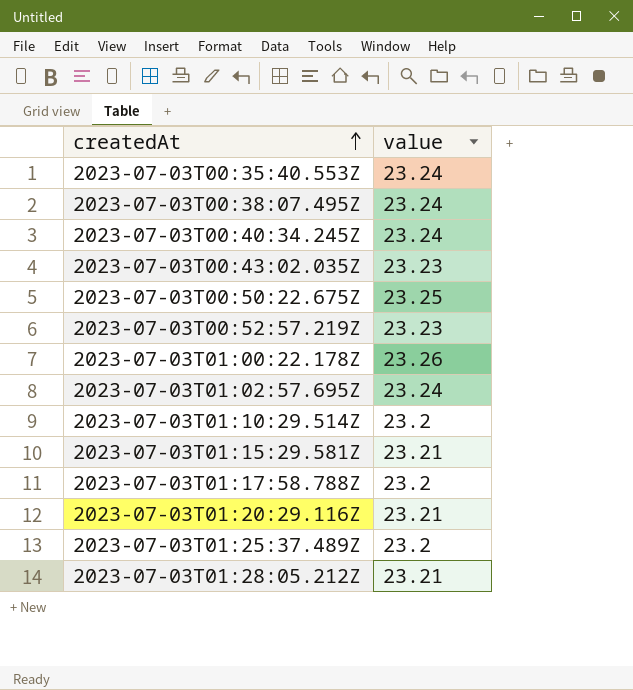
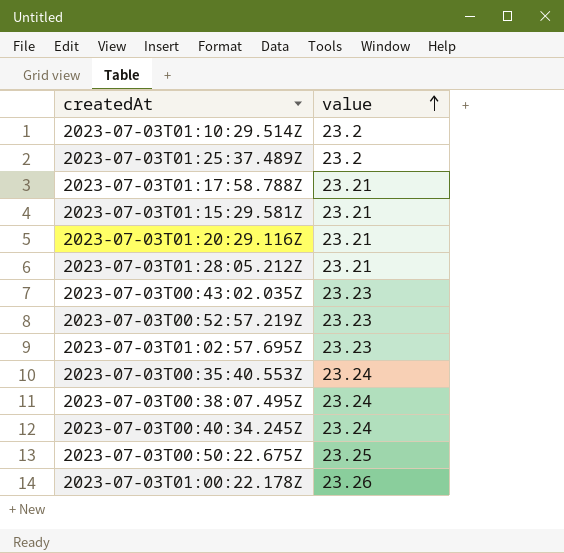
row order: createdAt ascending -> value ascending
2023-07-03T01:17:58.788Z | value: 23.2 -> 23.21
2023-07-03T01:02:57.695Z | value: 23.24 -> 23.23

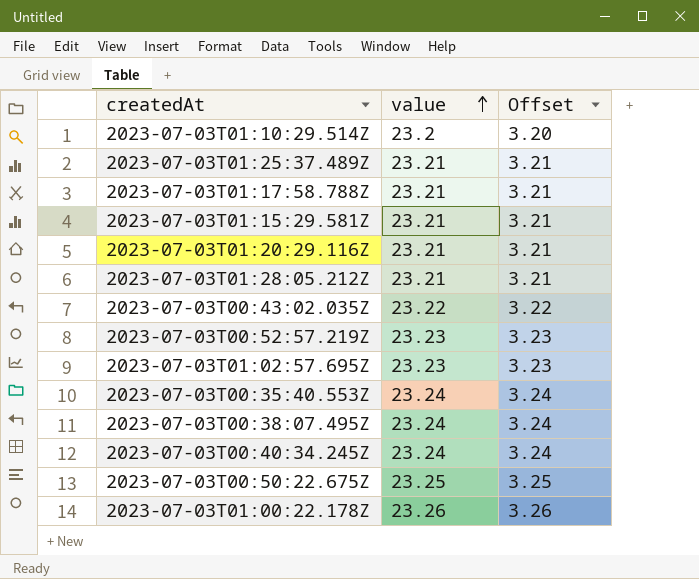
column Offset | formula: none -> [value] - 20
2023-07-03T01:25:37.489Z | value: 23.2 -> 23.21
2023-07-03T00:43:02.035Z | value: 23.23 -> 23.22

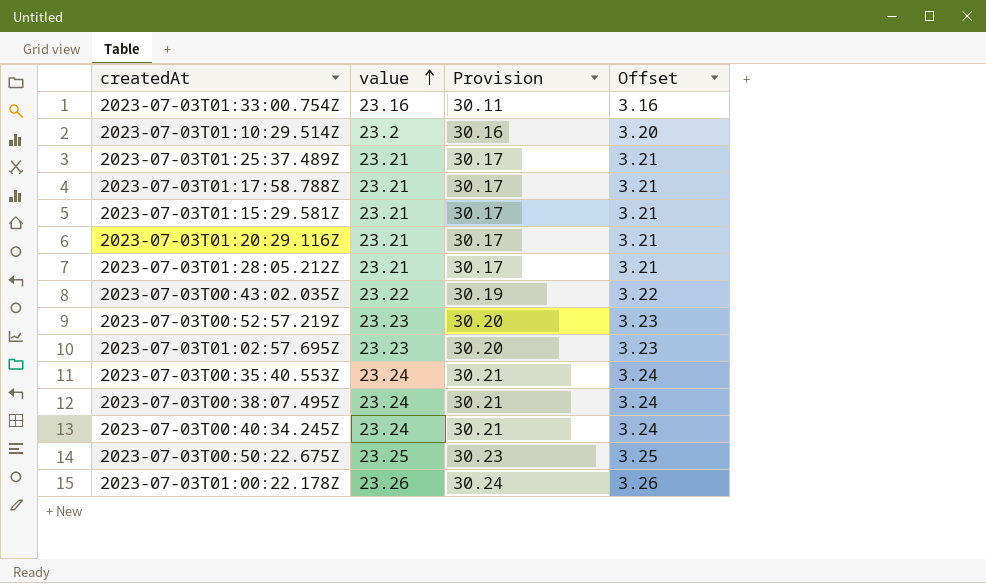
column Provision | formula: none -> [value] * 1.3
row 2023-07-03T01:33:00.754Z: none -> 23.16 | 30.11 | 3.16

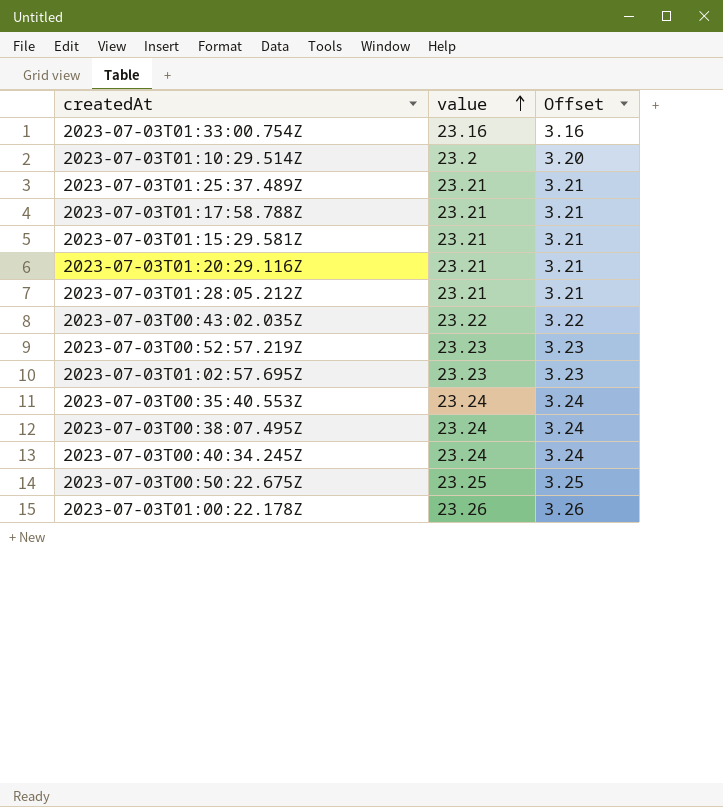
column Provision | formula: [value] * 1.3 -> none

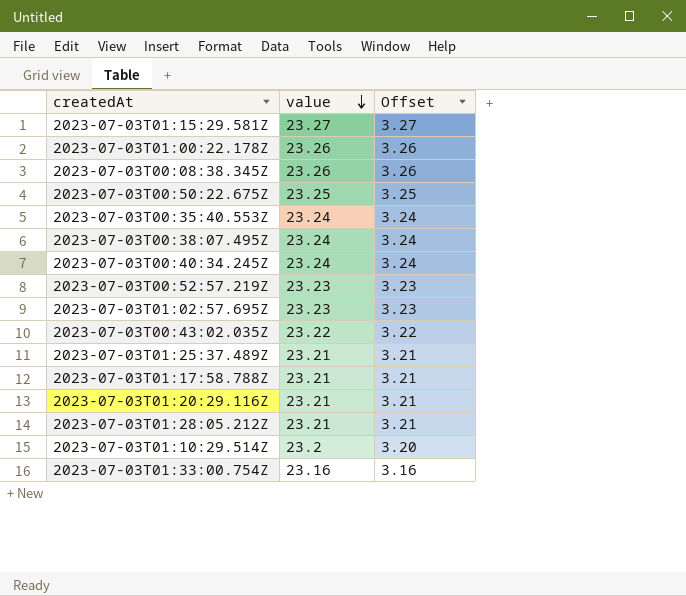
row order: value ascending -> value descending
2023-07-03T01:15:29.581Z | value: 23.21 -> 23.27
2023-07-03T01:15:29.581Z | Offset: 3.21 -> 3.27
row 2023-07-03T00:08:38.345Z: none -> 23.26 | 3.26

